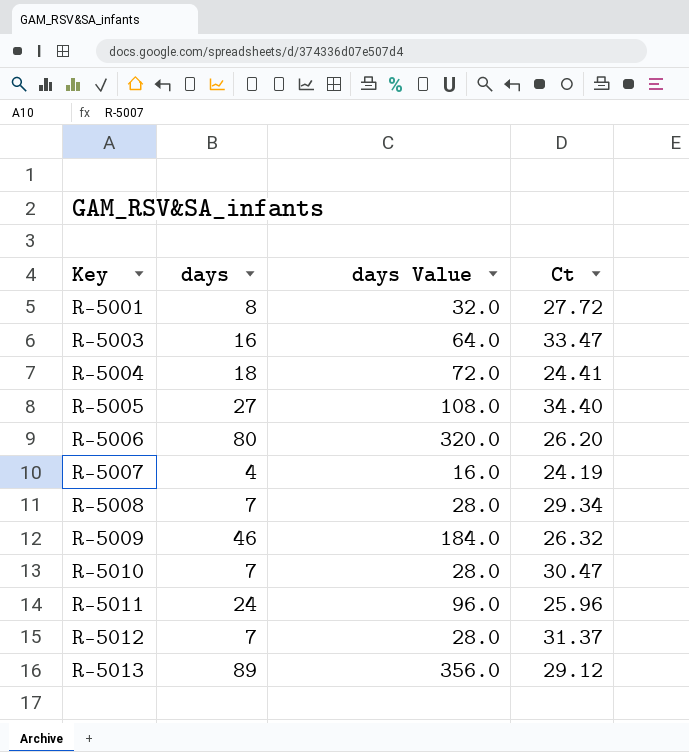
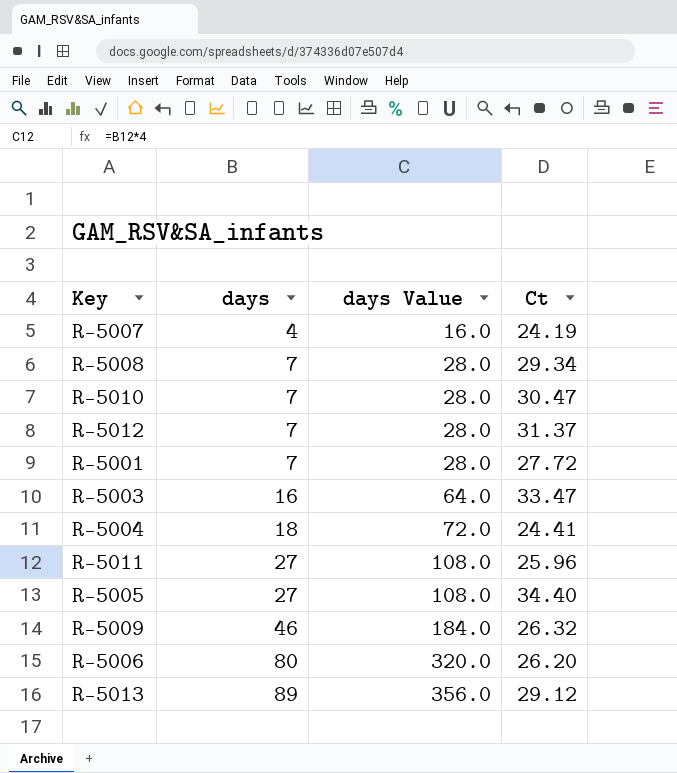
row order: Key ascending -> days ascending
R-5001 | days: 8 -> 7
R-5001 | days Value: 32.0 -> 28.0
R-5011 | days: 24 -> 27
R-5011 | days Value: 96.0 -> 108.0

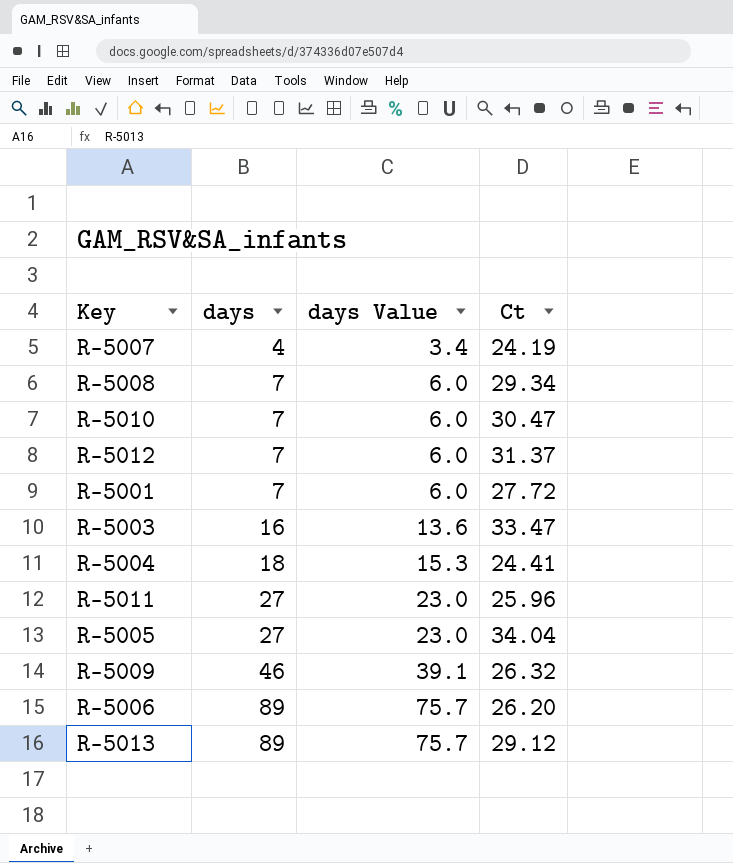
column days Value | formula: [days] * 4 -> [days] * 0.85
R-5005 | Ct: 34.40 -> 34.04
R-5006 | days: 80 -> 89

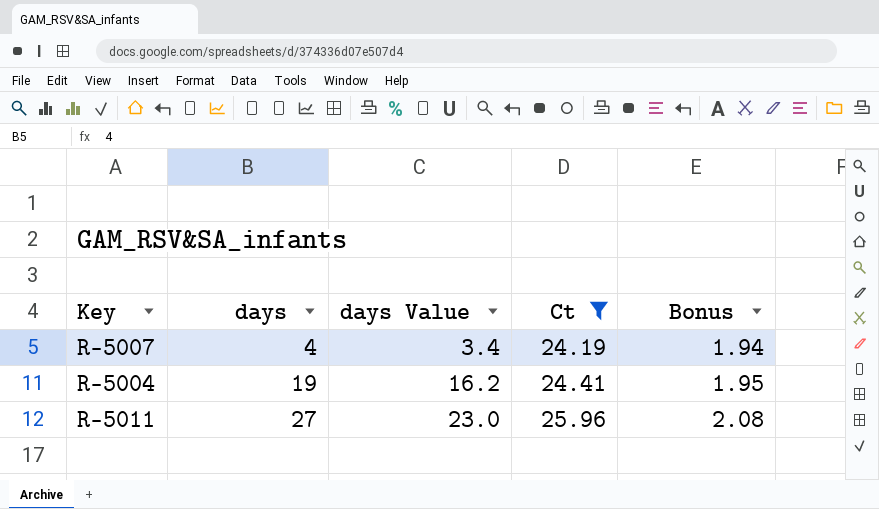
filter: none -> Ct <= 25.96
column Bonus | formula: none -> [Ct] * 0.08
R-5004 | days: 18 -> 19
R-5004 | days Value: 15.3 -> 16.2

